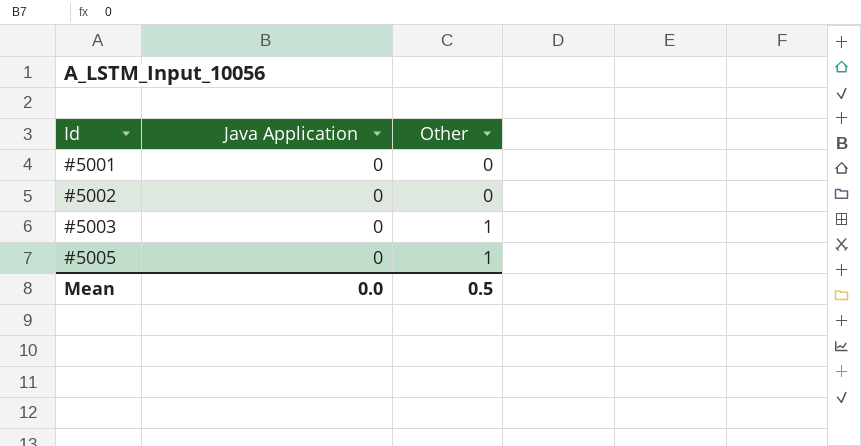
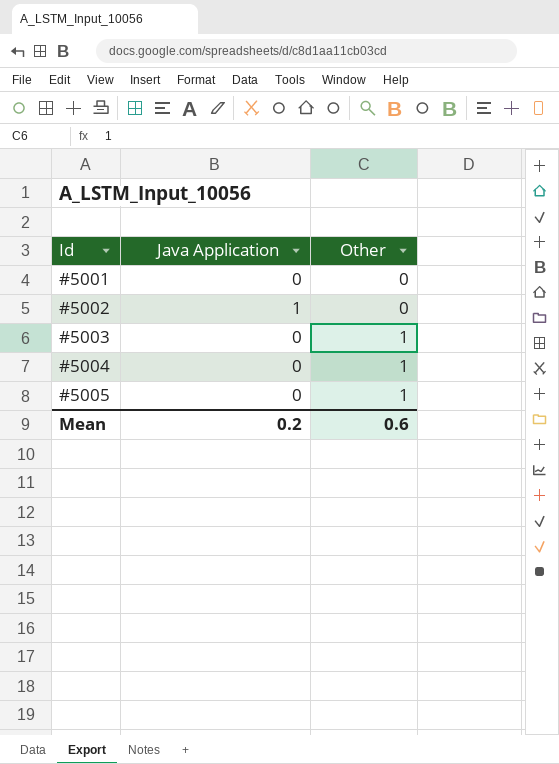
#5002 | Java Application: 0 -> 1
row #5004: none -> 0 | 1
Mean | Java Application: 0.0 -> 0.2
Mean | Other: 0.5 -> 0.6

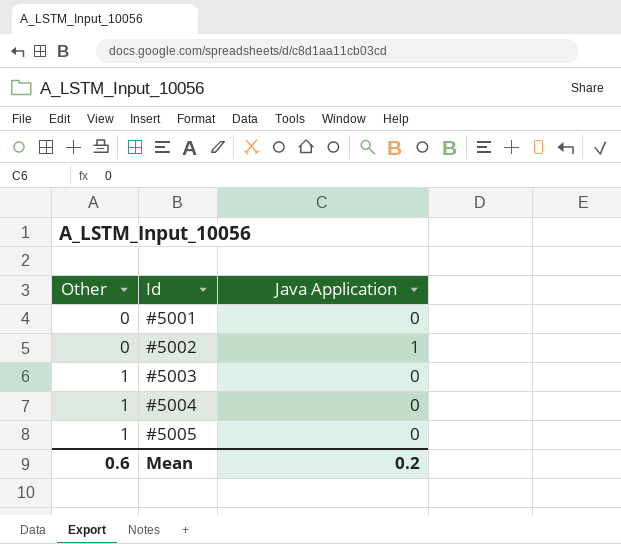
column Other | position: 3 -> 1

